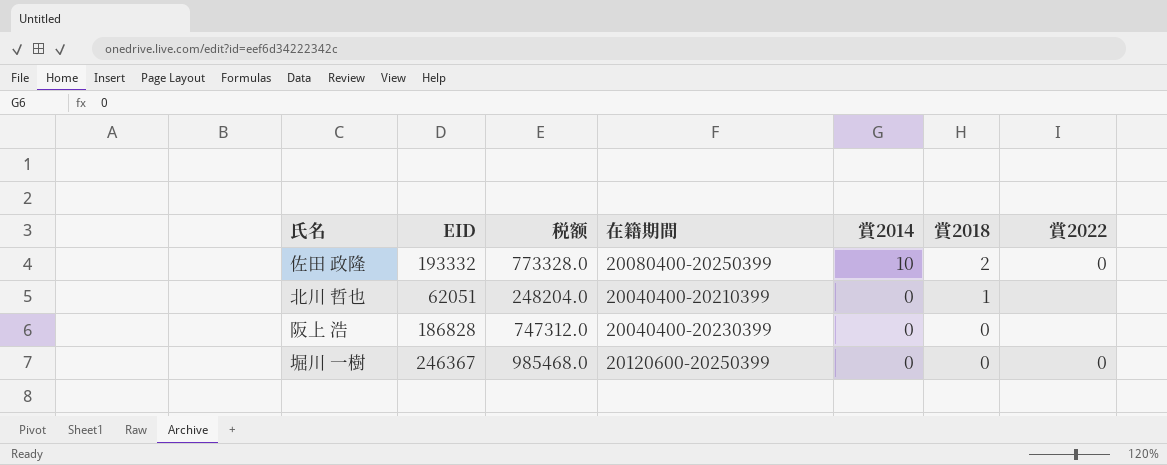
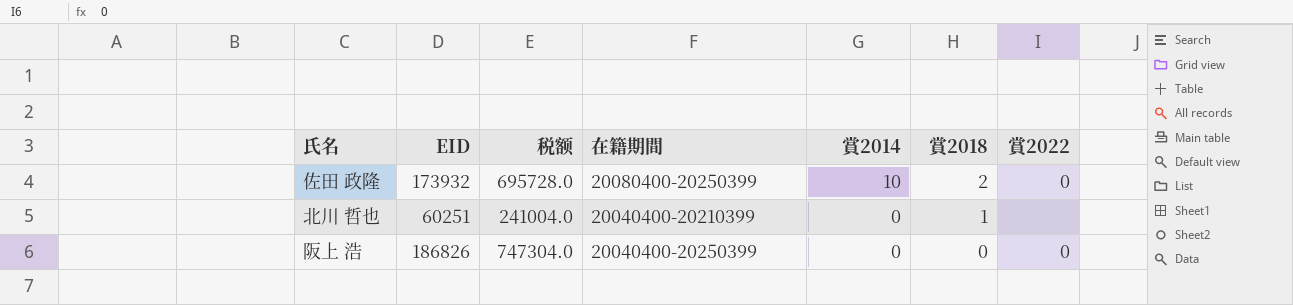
row 堀川 一樹: 246367 | 985468.0 | 20120600-20250399 | 0 | 0 | 0 -> none
佐田 政隆 | EID: 193332 -> 173932
佐田 政隆 | 税额: 773328.0 -> 695728.0
北川 哲也 | EID: 62051 -> 60251
北川 哲也 | 税额: 248204.0 -> 241004.0
阪上 浩 | EID: 186828 -> 186826
阪上 浩 | 税额: 747312.0 -> 747304.0
阪上 浩 | 在籍期間: 20040400-20230399 -> 20040400-20250399
阪上 浩 | 賞2022: none -> 0

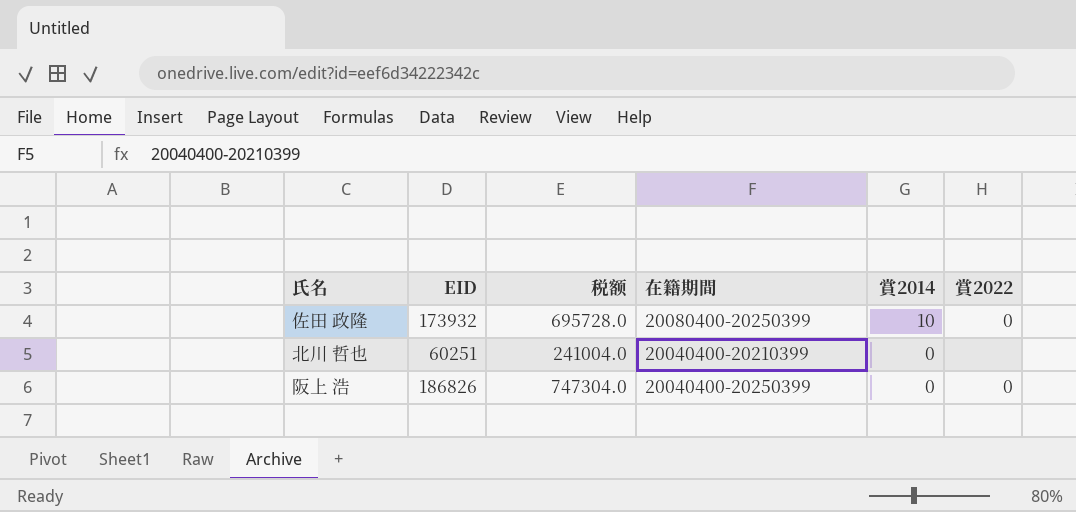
column 賞2018 | position: 6 -> none

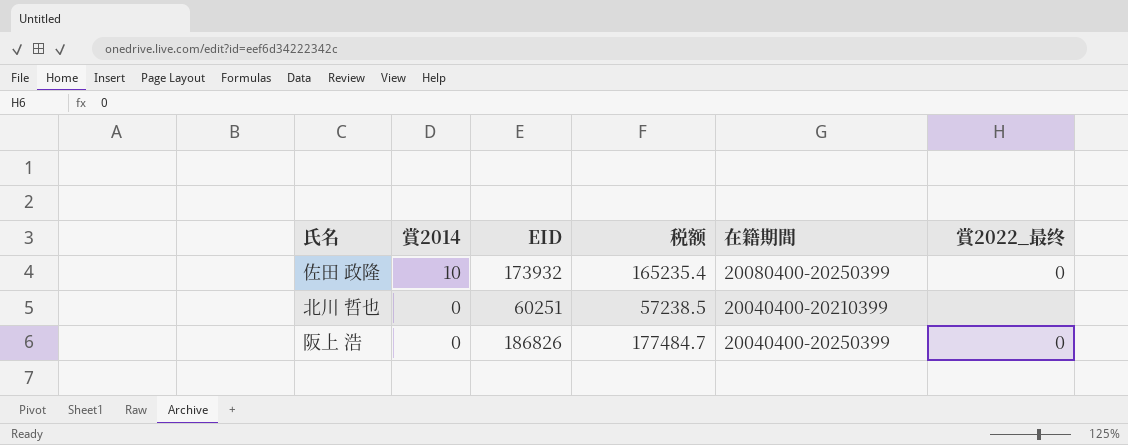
column 賞2014 | position: 5 -> 2
column 税额 | formula: [EID] * 4 -> [EID] * 0.95
column name: 賞2022 -> 賞2022_最终

